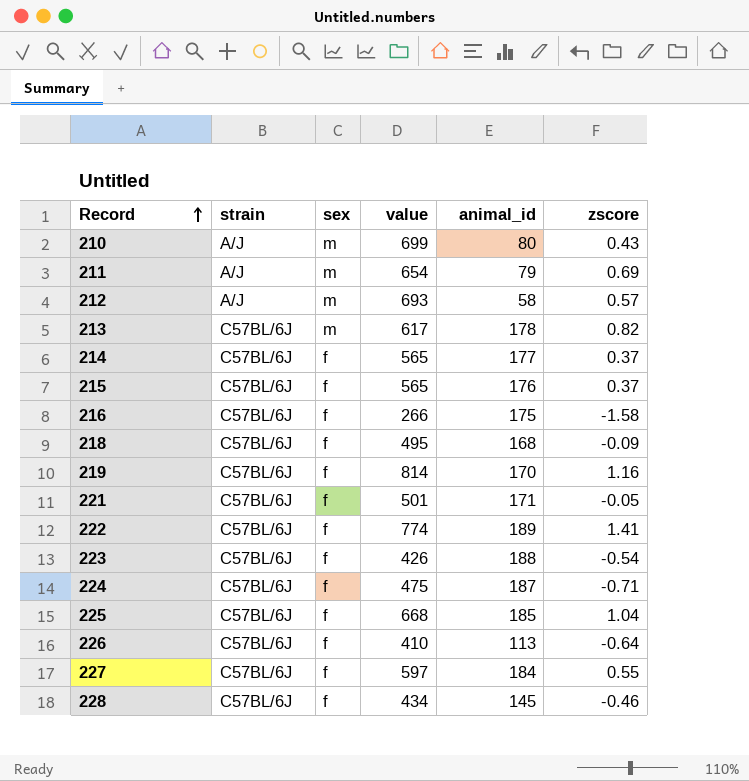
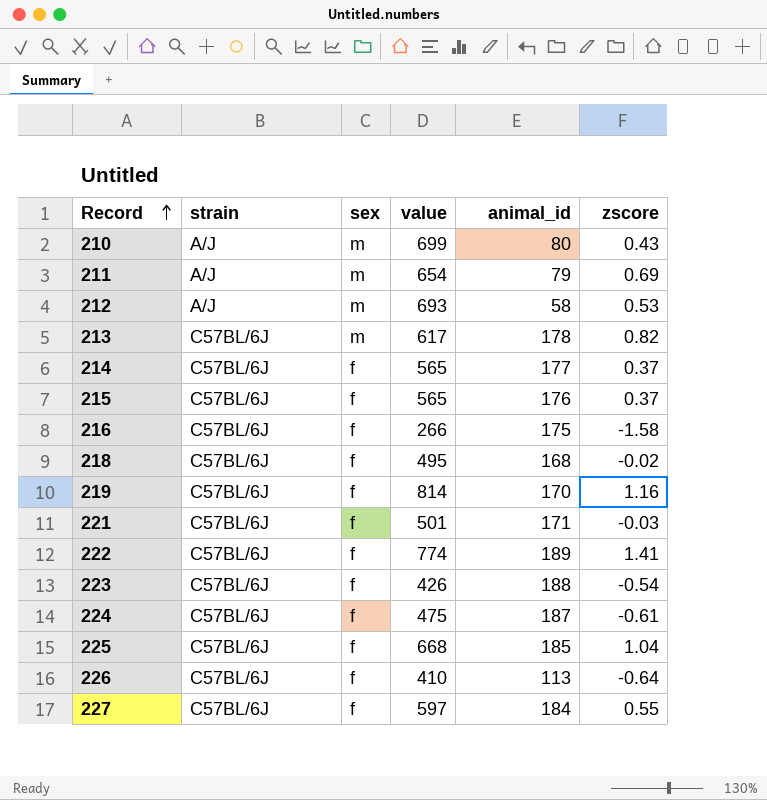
row 228: C57BL/6J | f | 434 | 145 | -0.46 -> none
212 | zscore: 0.57 -> 0.53
218 | zscore: -0.09 -> -0.02
221 | zscore: -0.05 -> -0.03
224 | zscore: -0.71 -> -0.61

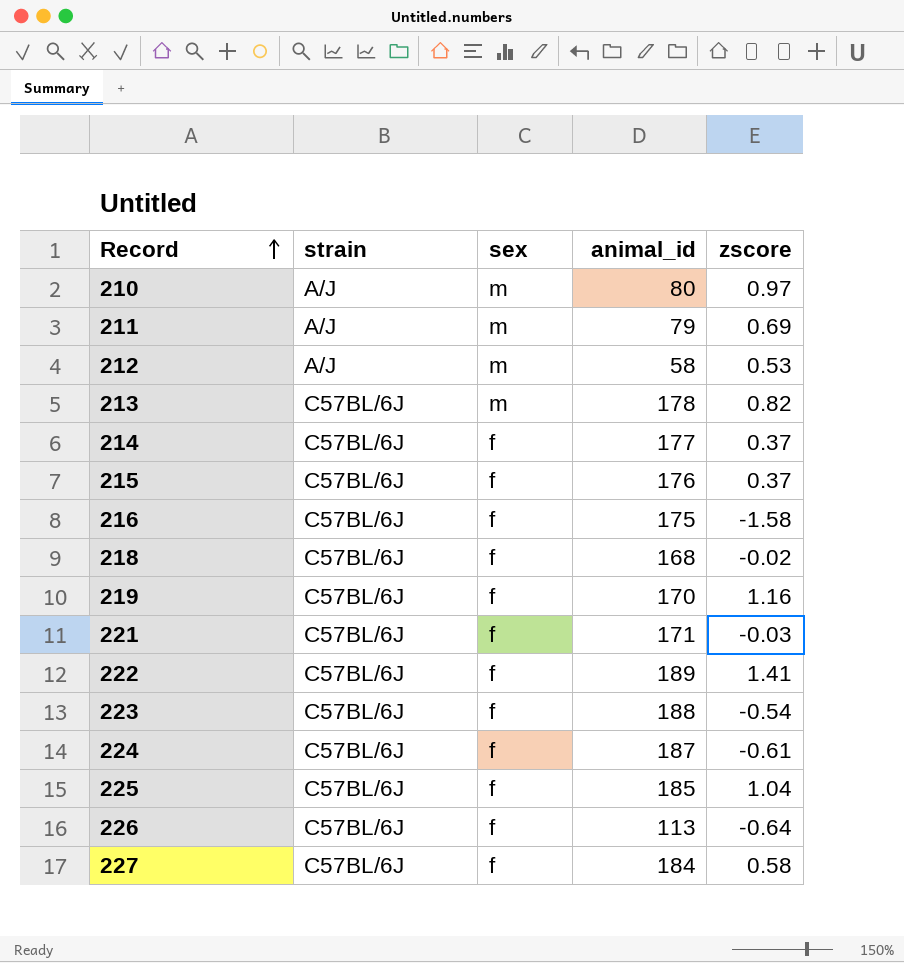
column value | position: 4 -> none
210 | zscore: 0.43 -> 0.97
227 | zscore: 0.55 -> 0.58

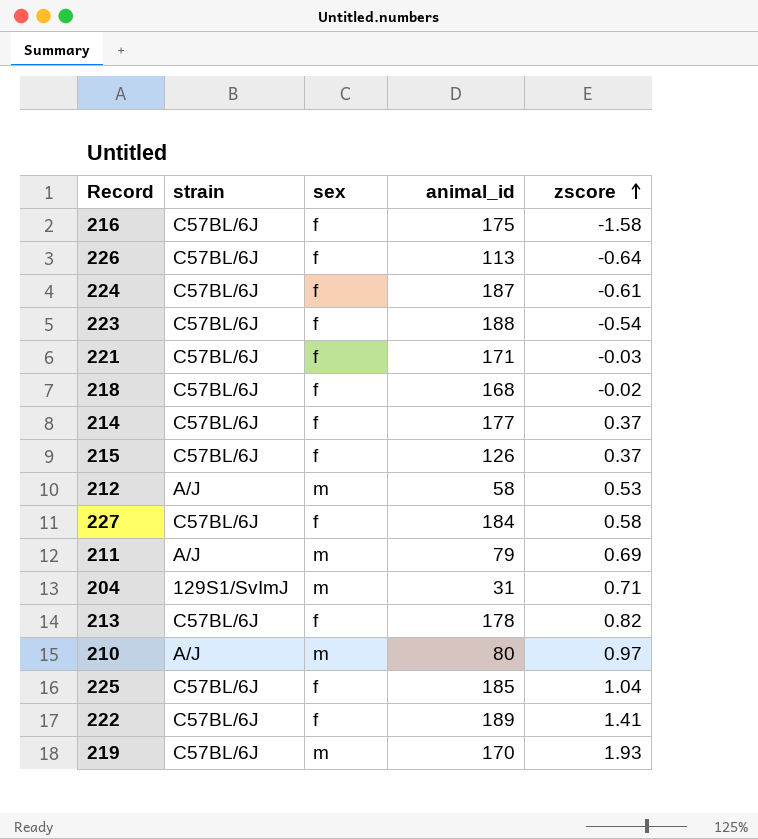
row order: Record ascending -> zscore ascending
215 | animal_id: 176 -> 126
row 204: none -> 129S1/SvImJ | m | 31 | 0.71
213 | sex: m -> f
219 | sex: f -> m
219 | zscore: 1.16 -> 1.93

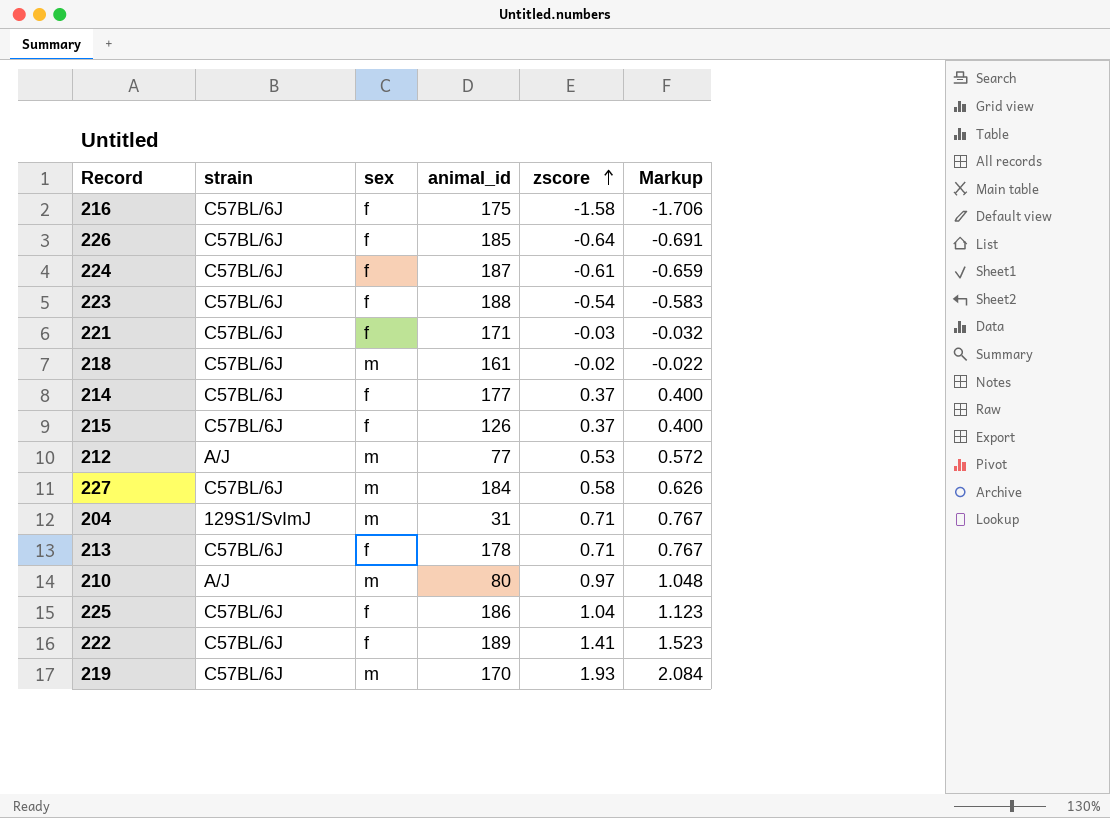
column Markup | formula: none -> [zscore] * 1.08
row 211: A/J | m | 79 | 0.69 -> none
226 | animal_id: 113 -> 185
218 | sex: f -> m
218 | animal_id: 168 -> 161
212 | animal_id: 58 -> 77
227 | sex: f -> m
213 | zscore: 0.82 -> 0.71
225 | animal_id: 185 -> 186

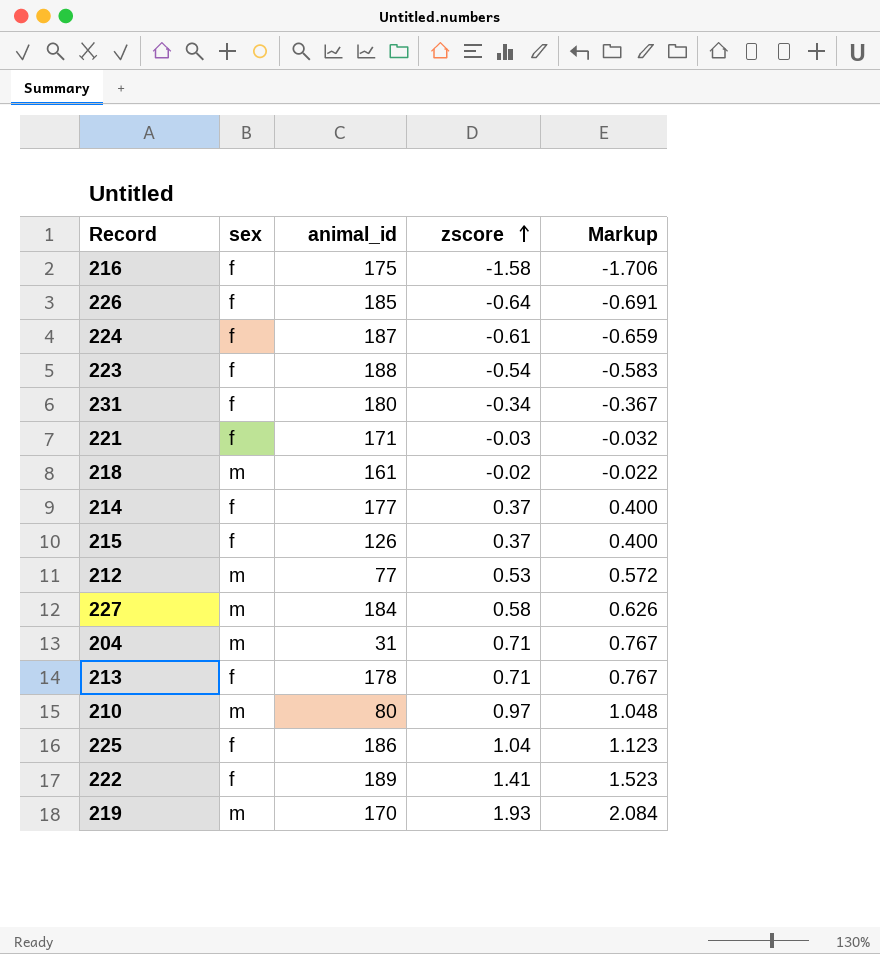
column strain | position: 2 -> none
row 231: none -> f | 180 | -0.34 | -0.367

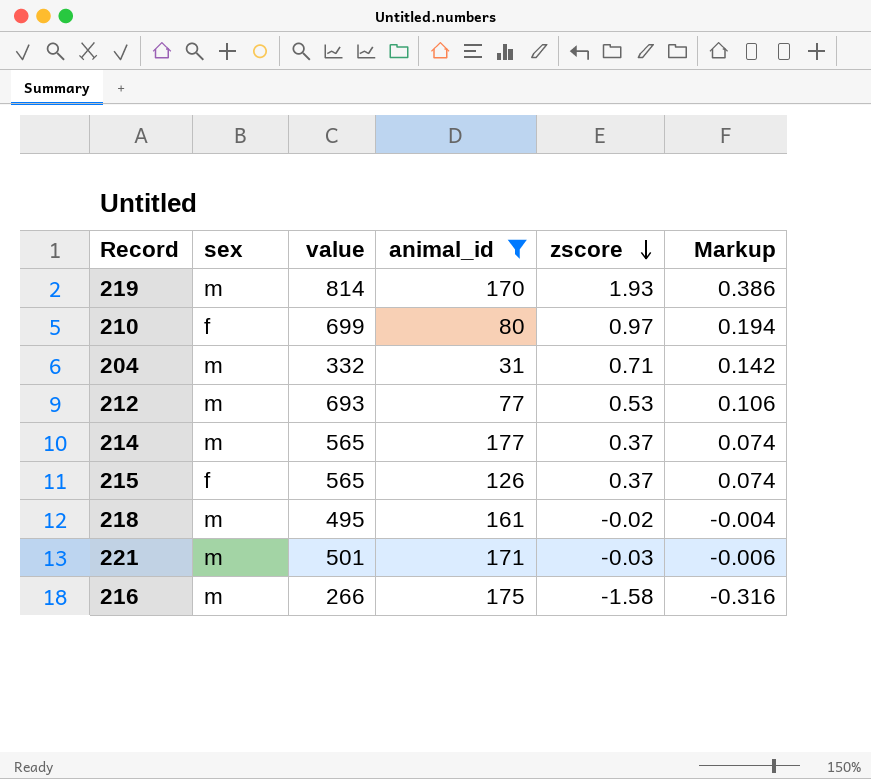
filter: none -> animal_id <= 177
row order: zscore ascending -> zscore descending
column value | position: none -> 3
column Markup | formula: [zscore] * 1.08 -> [zscore] * 0.2
210 | sex: m -> f
214 | sex: f -> m
221 | sex: f -> m
216 | sex: f -> m

